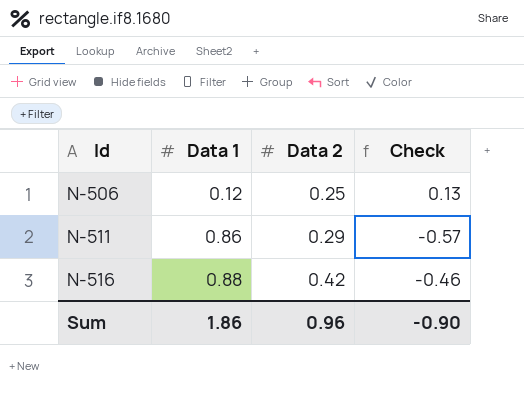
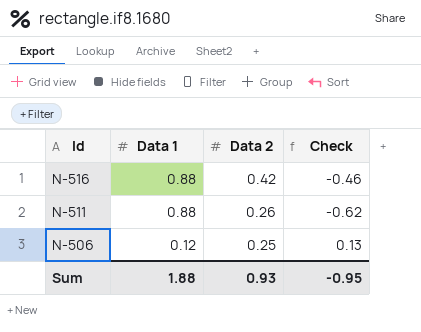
row order: Id ascending -> Id descending
N-511 | Data 1: 0.86 -> 0.88
N-511 | Data 2: 0.29 -> 0.26
N-511 | Check: -0.57 -> -0.62
Sum | Data 1: 1.86 -> 1.88
Sum | Data 2: 0.96 -> 0.93
Sum | Check: -0.90 -> -0.95

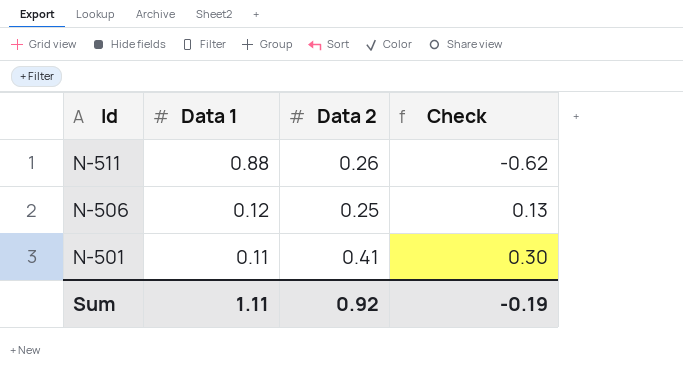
row N-516: 0.88 | 0.42 | -0.46 -> none
row N-501: none -> 0.11 | 0.41 | 0.30
Sum | Data 1: 1.88 -> 1.11
Sum | Data 2: 0.93 -> 0.92
Sum | Check: -0.95 -> -0.19

